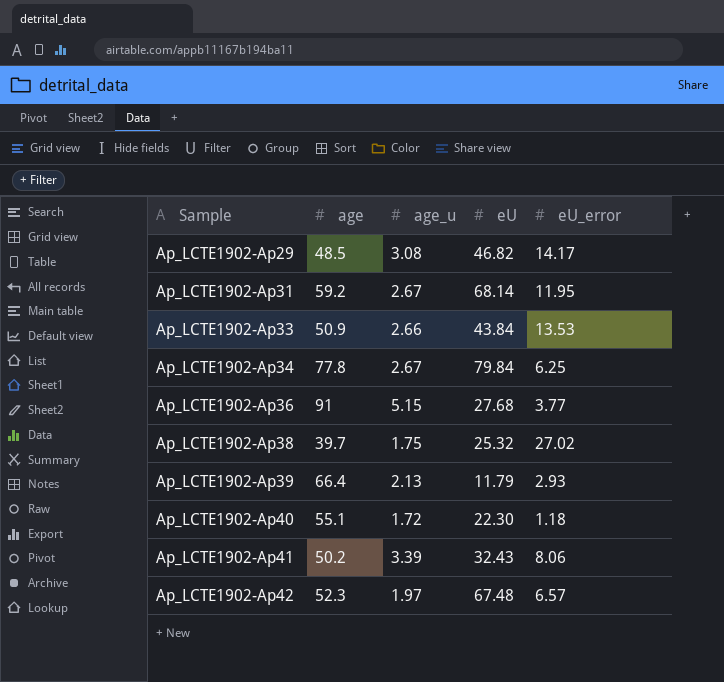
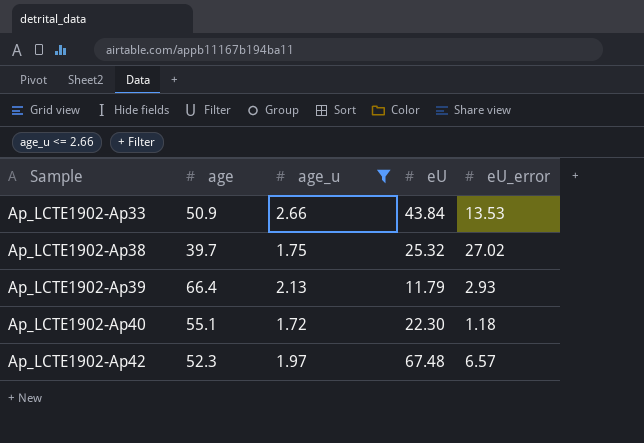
filter: none -> age_u <= 2.66

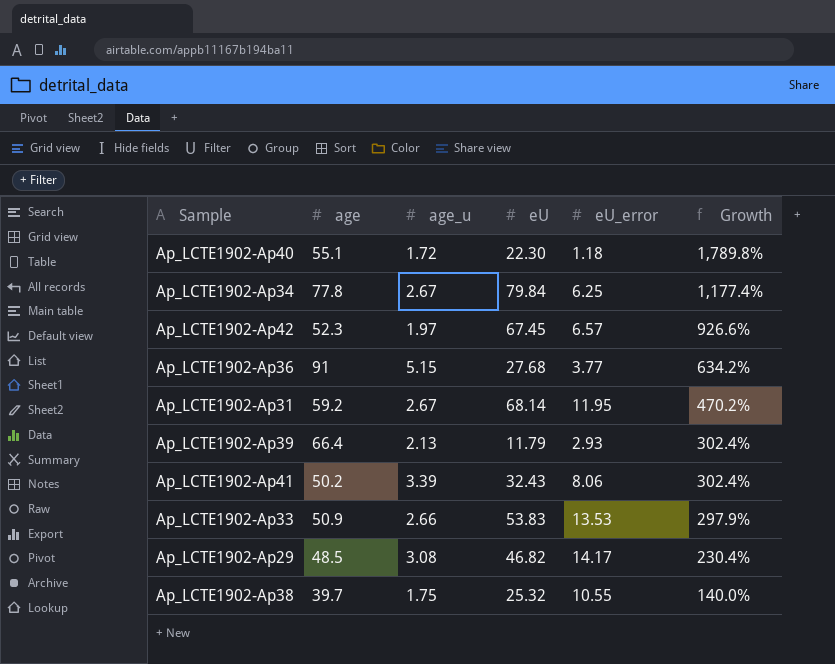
filter: age_u <= 2.66 -> none
row order: Sample ascending -> Growth descending
column Growth | formula: none -> ([eU] - [eU_error]) / [eU_error]
Ap_LCTE1902-Ap42 | eU: 67.48 -> 67.45
Ap_LCTE1902-Ap33 | eU: 43.84 -> 53.83
Ap_LCTE1902-Ap38 | eU_error: 27.02 -> 10.55

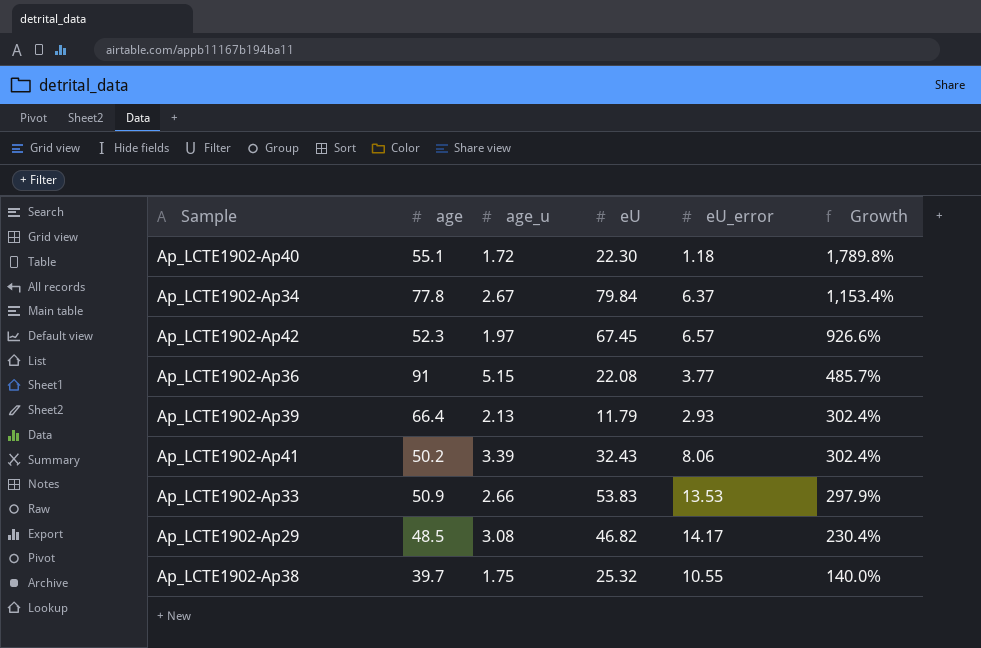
row Ap_LCTE1902-Ap31: 59.2 | 2.67 | 68.14 | 11.95 | 470.2% -> none
Ap_LCTE1902-Ap34 | eU_error: 6.25 -> 6.37
Ap_LCTE1902-Ap34 | Growth: 1,177.4% -> 1,153.4%
Ap_LCTE1902-Ap36 | eU: 27.68 -> 22.08
Ap_LCTE1902-Ap36 | Growth: 634.2% -> 485.7%

